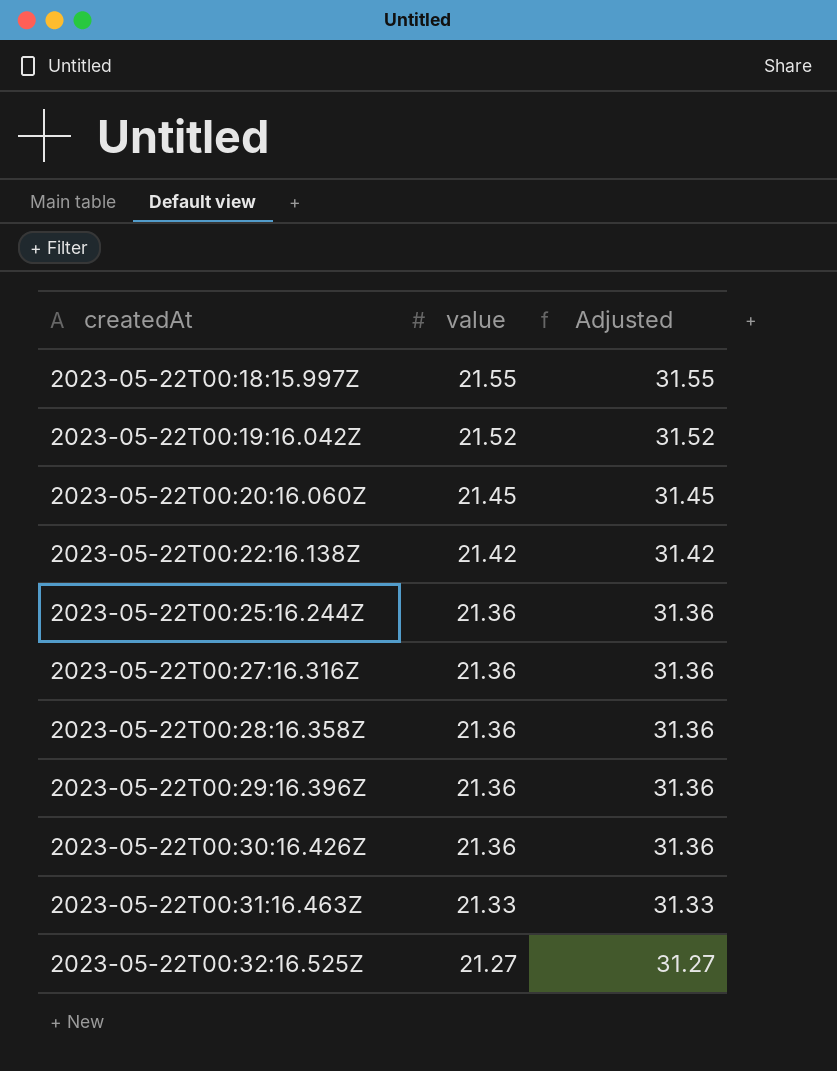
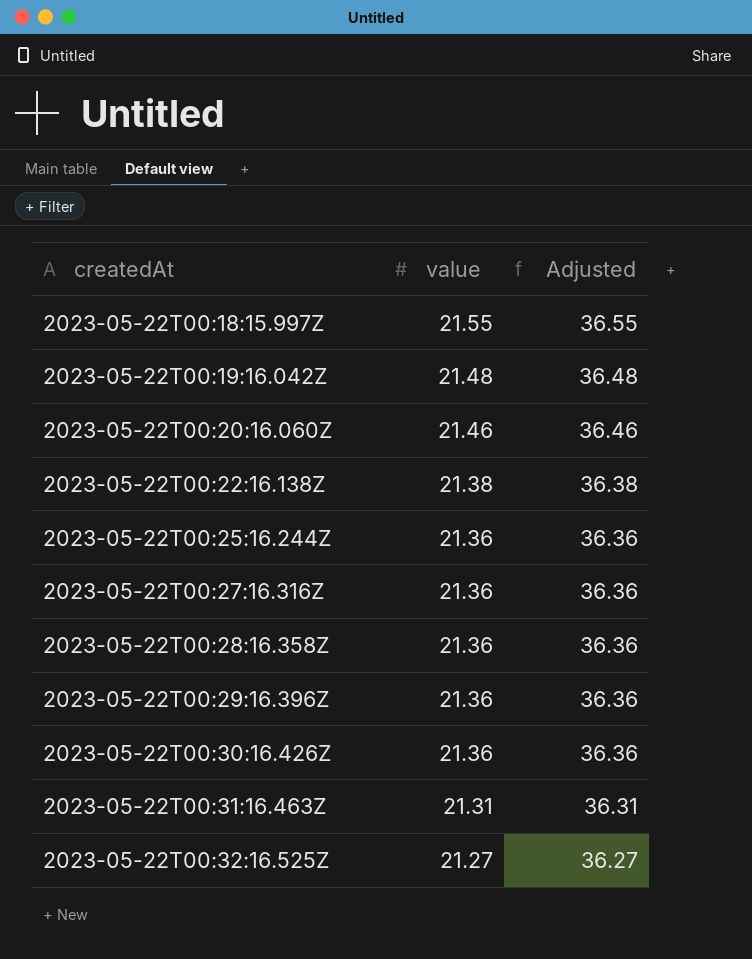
column Adjusted | formula: [value] + 10 -> [value] + 15
2023-05-22T00:19:16.042Z | value: 21.52 -> 21.48
2023-05-22T00:20:16.060Z | value: 21.45 -> 21.46
2023-05-22T00:22:16.138Z | value: 21.42 -> 21.38
2023-05-22T00:31:16.463Z | value: 21.33 -> 21.31

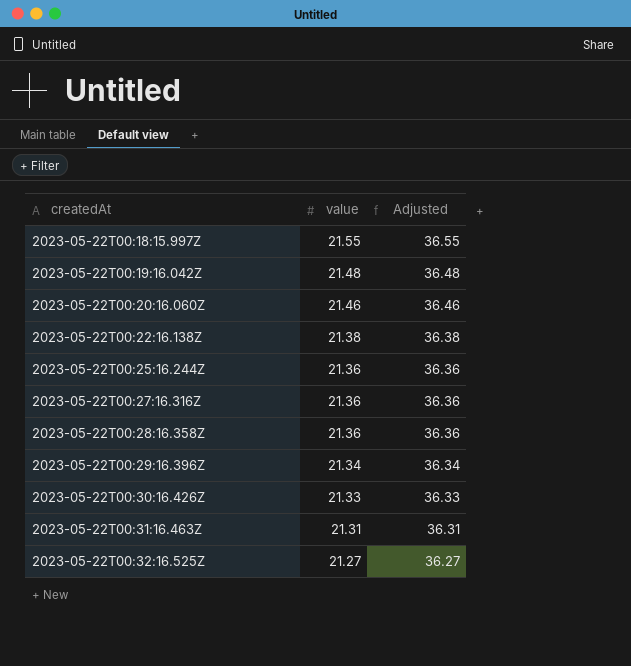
2023-05-22T00:29:16.396Z | value: 21.36 -> 21.34
2023-05-22T00:29:16.396Z | Adjusted: 36.36 -> 36.34
2023-05-22T00:30:16.426Z | value: 21.36 -> 21.33
2023-05-22T00:30:16.426Z | Adjusted: 36.36 -> 36.33

